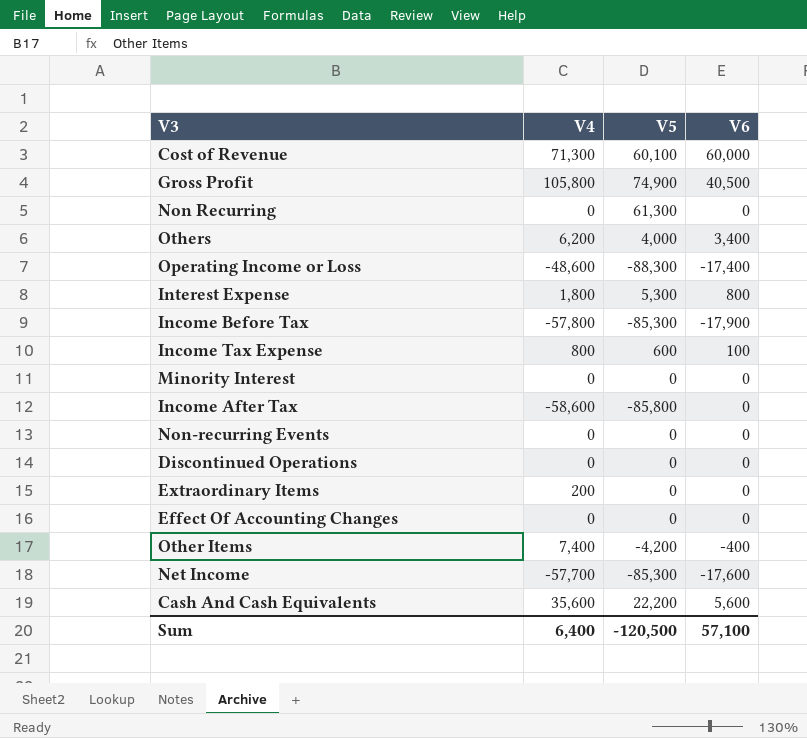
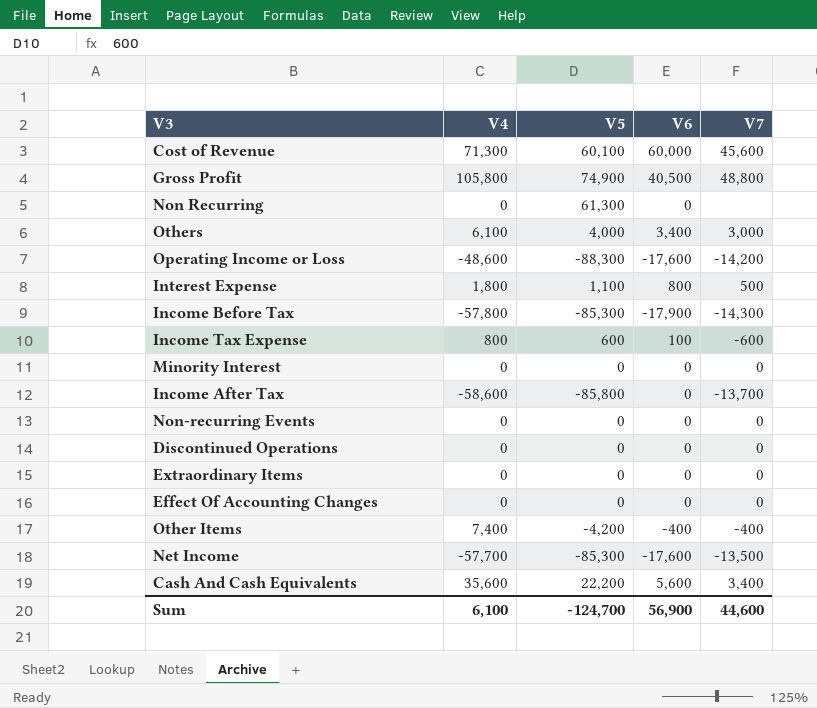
column V7 | position: none -> 5
Others | V4: 6,200 -> 6,100
Operating Income or Loss | V6: -17,400 -> -17,600
Interest Expense | V5: 5,300 -> 1,100
Extraordinary Items | V4: 200 -> 0
Sum | V4: 6,400 -> 6,100
Sum | V5: -120,500 -> -124,700
Sum | V6: 57,100 -> 56,900

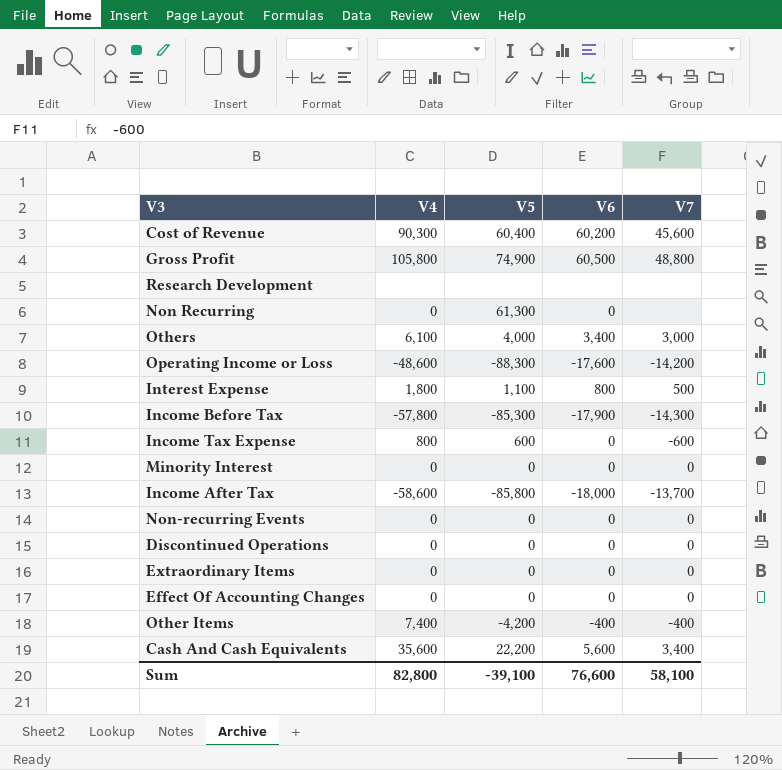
row Net Income: -57,700 | -85,300 | -17,600 | -13,500 -> none
Cost of Revenue | V4: 71,300 -> 90,300
Cost of Revenue | V5: 60,100 -> 60,400
Cost of Revenue | V6: 60,000 -> 60,200
Gross Profit | V6: 40,500 -> 60,500
row Research Development: none -> none | none | none | none
Income Tax Expense | V6: 100 -> 0
Income After Tax | V6: 0 -> -18,000
Sum | V4: 6,100 -> 82,800
Sum | V5: -124,700 -> -39,100
Sum | V6: 56,900 -> 76,600
Sum | V7: 44,600 -> 58,100

